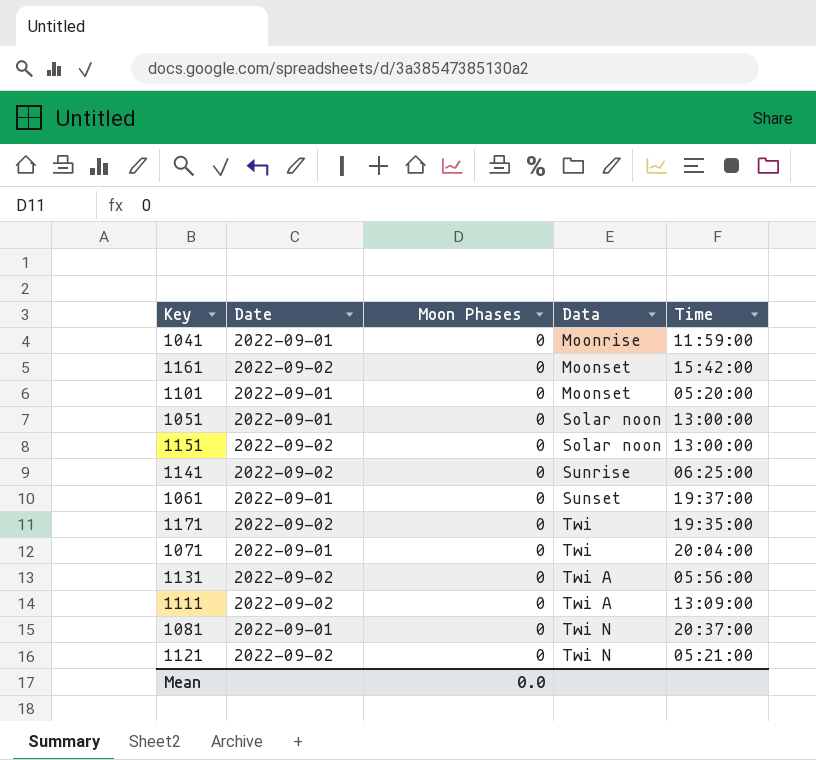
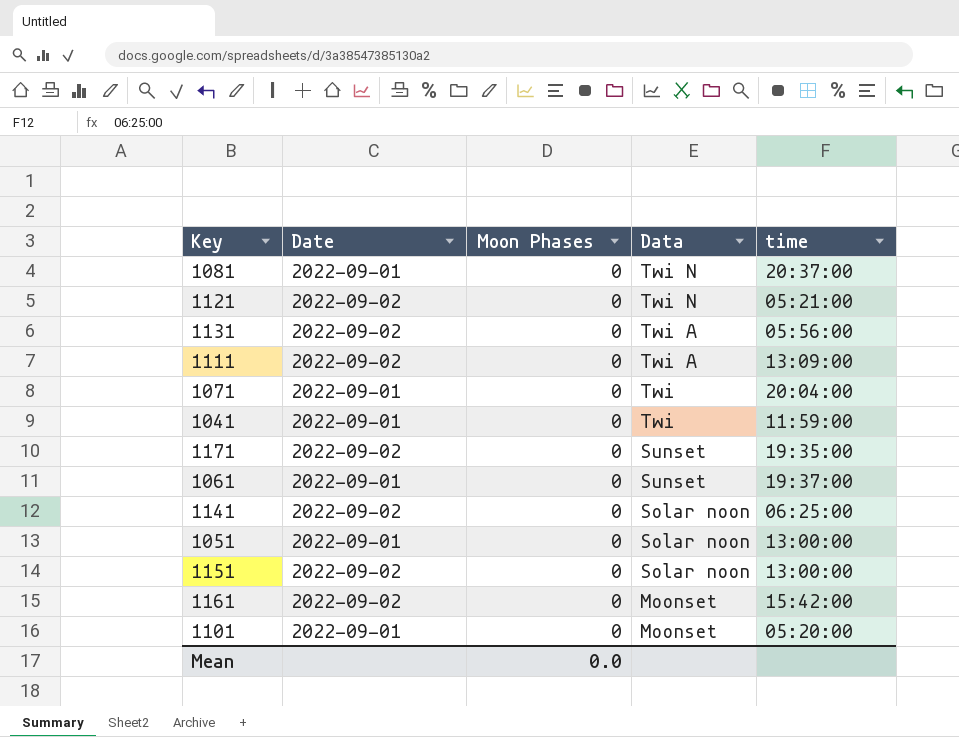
row order: Data ascending -> Data descending
column name: Time -> time
1041 | Data: Moonrise -> Twi
1171 | Data: Twi -> Sunset
1141 | Data: Sunrise -> Solar noon

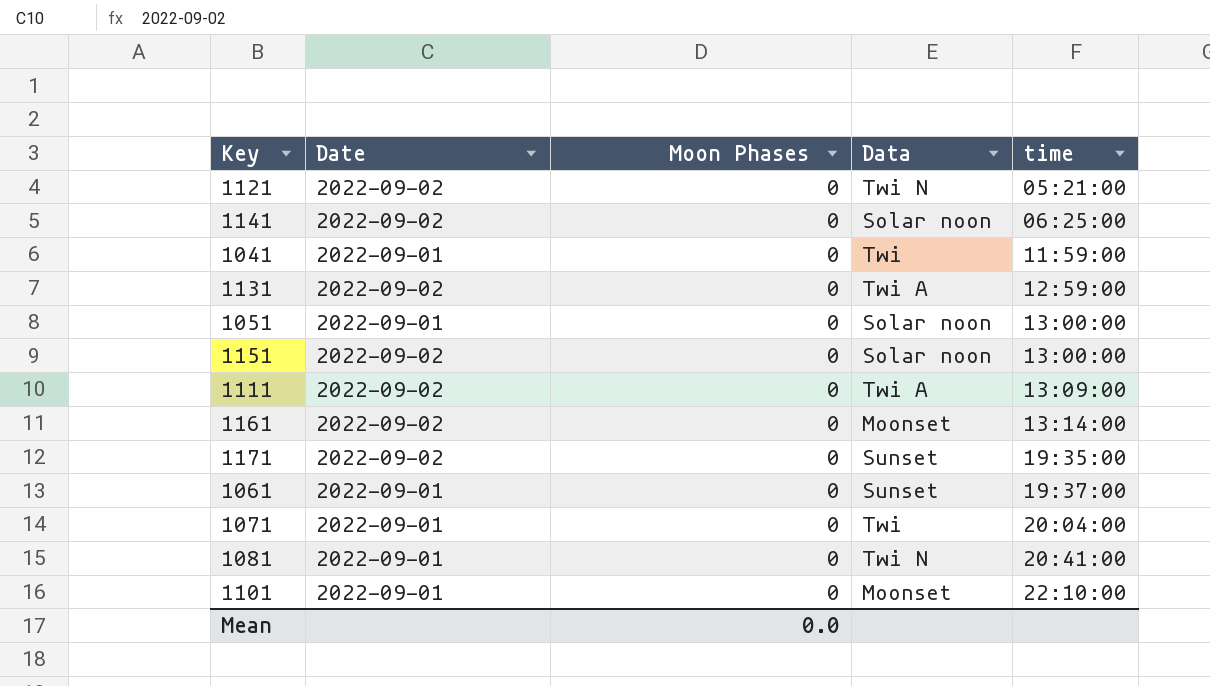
row order: Data descending -> time ascending
1131 | time: 05:56:00 -> 12:59:00
1161 | time: 15:42:00 -> 13:14:00
1081 | time: 20:37:00 -> 20:41:00
1101 | time: 05:20:00 -> 22:10:00

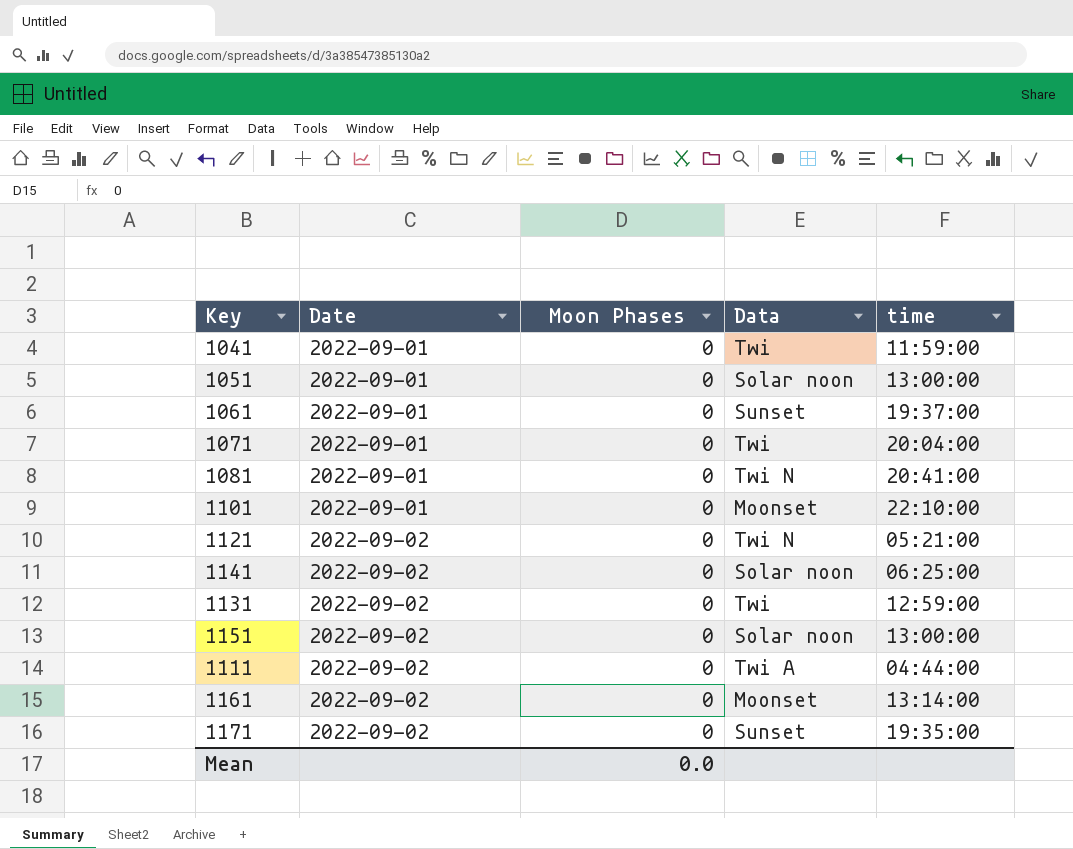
row order: time ascending -> Date ascending
1131 | Data: Twi A -> Twi
1111 | time: 13:09:00 -> 04:44:00

